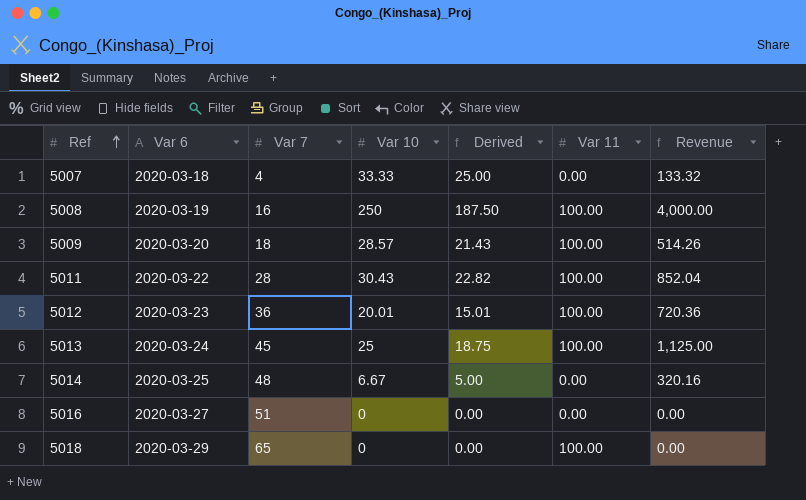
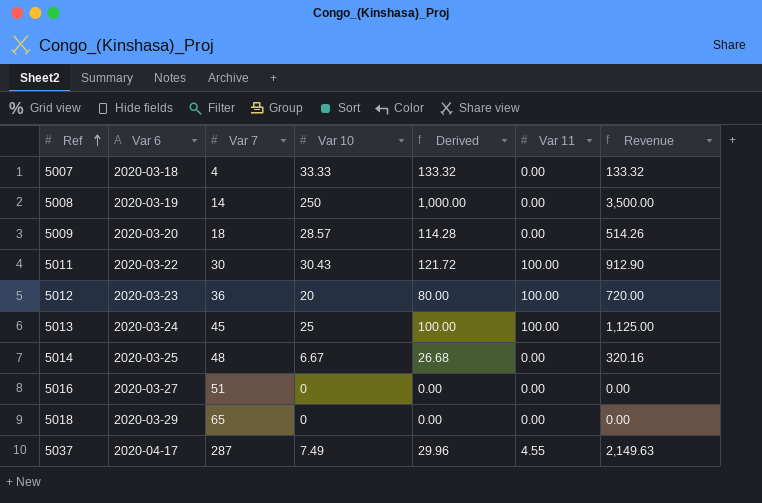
column Derived | formula: [Var 10] * 0.75 -> [Var 10] * 4
5008 | Var 7: 16 -> 14
5008 | Var 11: 100.00 -> 0.00
5008 | Revenue: 4,000.00 -> 3,500.00
5009 | Var 11: 100.00 -> 0.00
5011 | Var 7: 28 -> 30
5011 | Revenue: 852.04 -> 912.90
5012 | Var 10: 20.01 -> 20
5012 | Revenue: 720.36 -> 720.00
5018 | Var 11: 100.00 -> 0.00
row 5037: none -> 2020-04-17 | 287 | 7.49 | 29.96 | 4.55 | 2,149.63

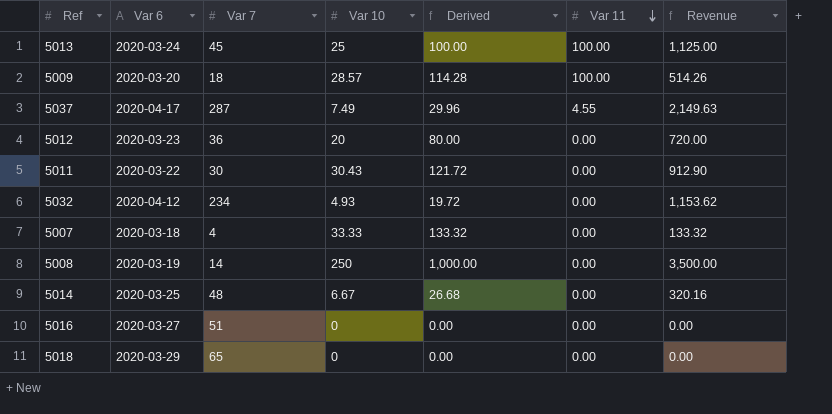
row order: Ref ascending -> Var 11 descending
5009 | Var 11: 0.00 -> 100.00
5012 | Var 11: 100.00 -> 0.00
5011 | Var 11: 100.00 -> 0.00
row 5032: none -> 2020-04-12 | 234 | 4.93 | 19.72 | 0.00 | 1,153.62

